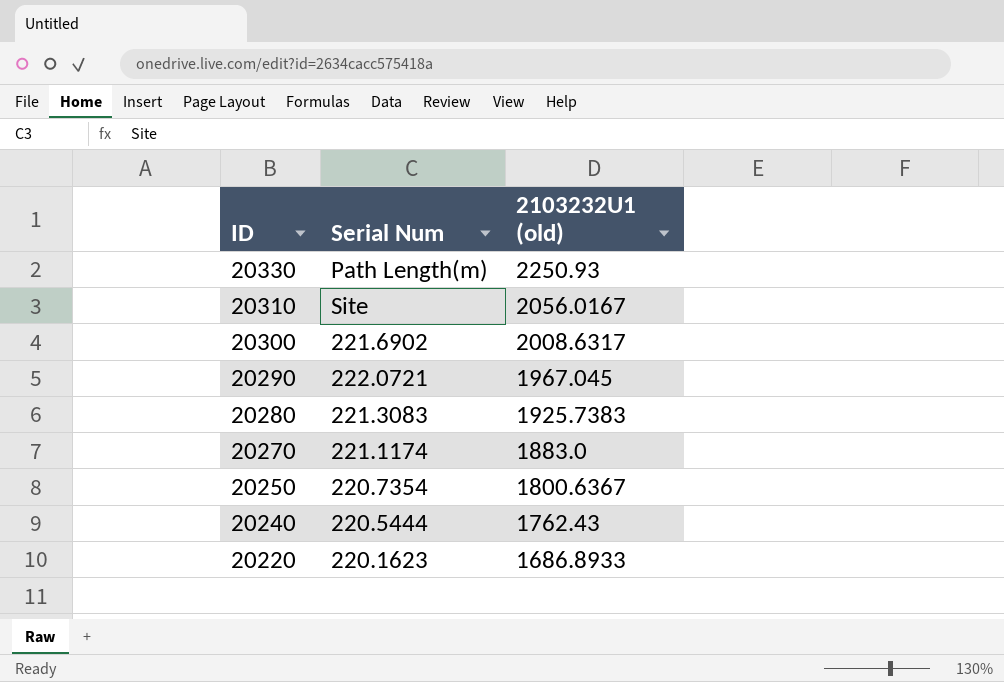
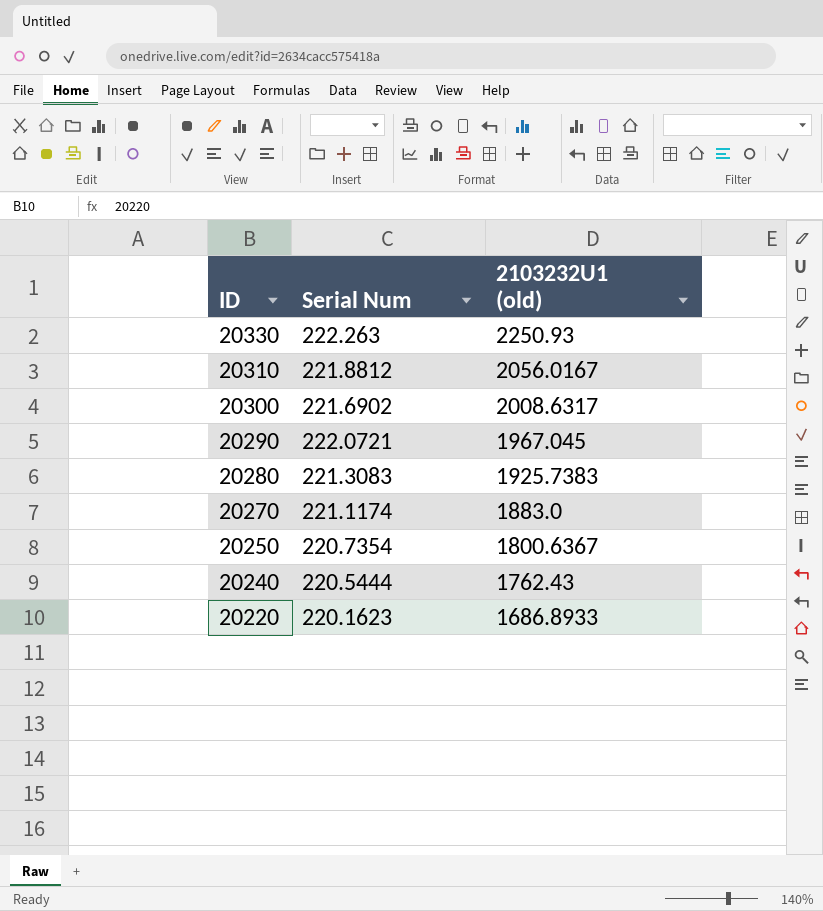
20330 | Serial Num: Path Length(m) -> 222.263
20310 | Serial Num: Site -> 221.8812

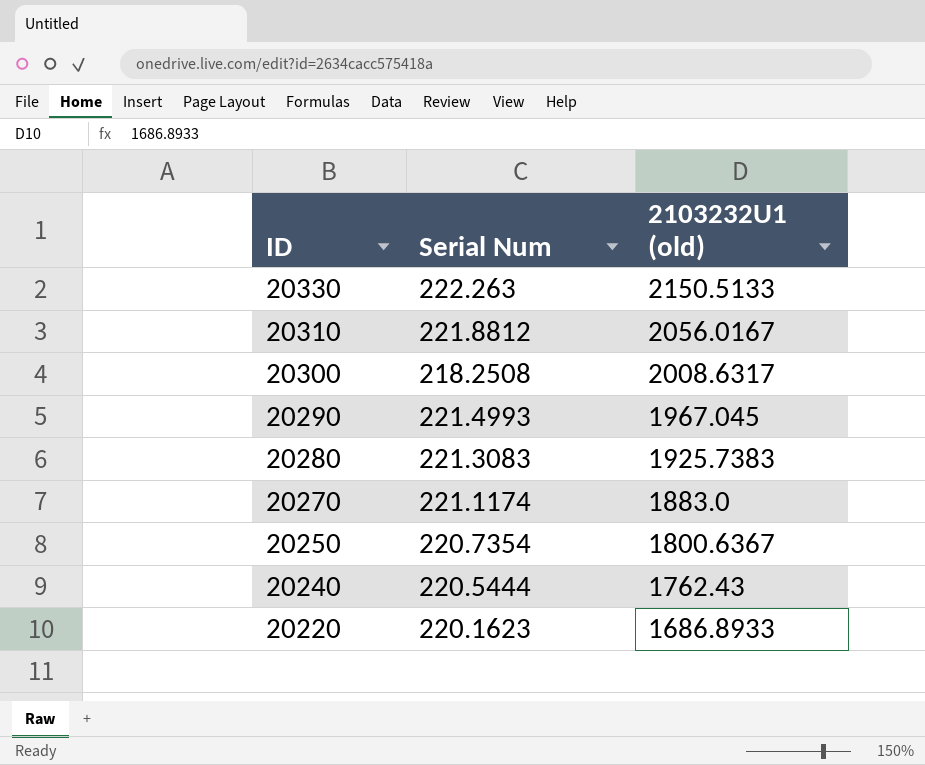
20330 | 2103232U1 (old): 2250.93 -> 2150.5133
20300 | Serial Num: 221.6902 -> 218.2508
20290 | Serial Num: 222.0721 -> 221.4993

